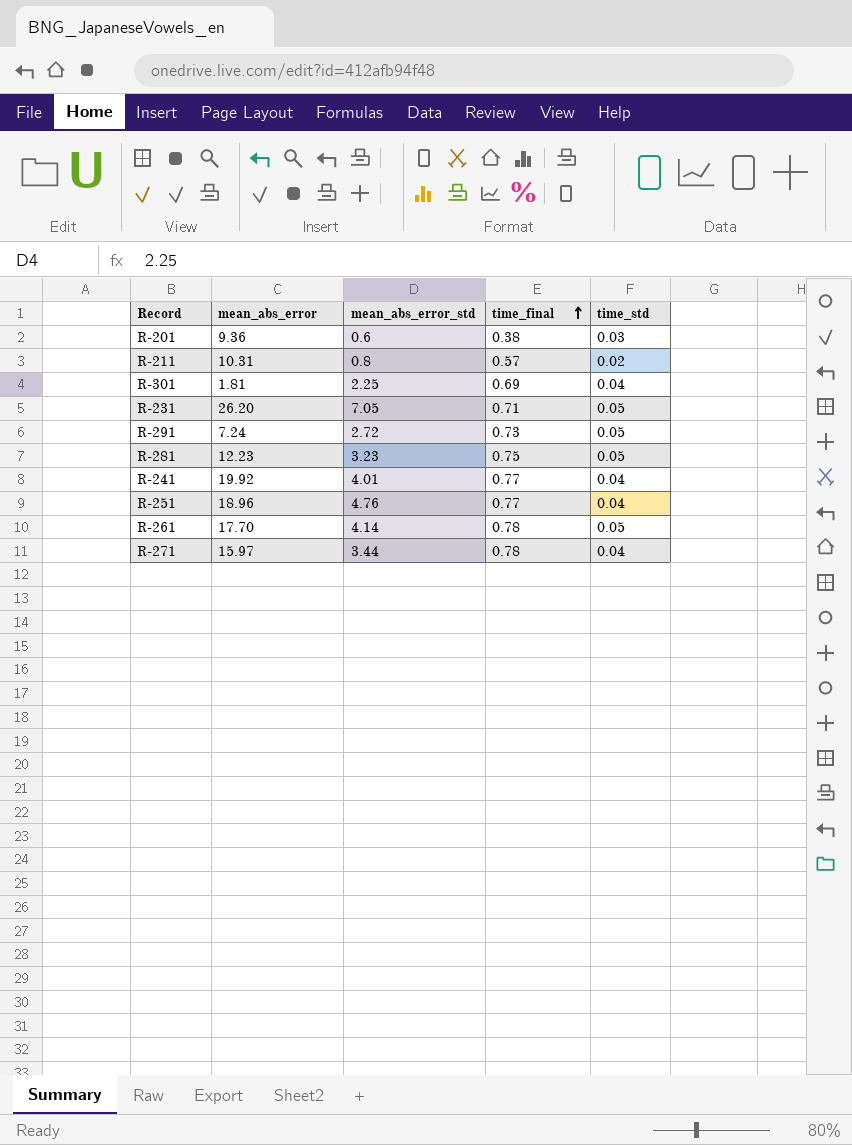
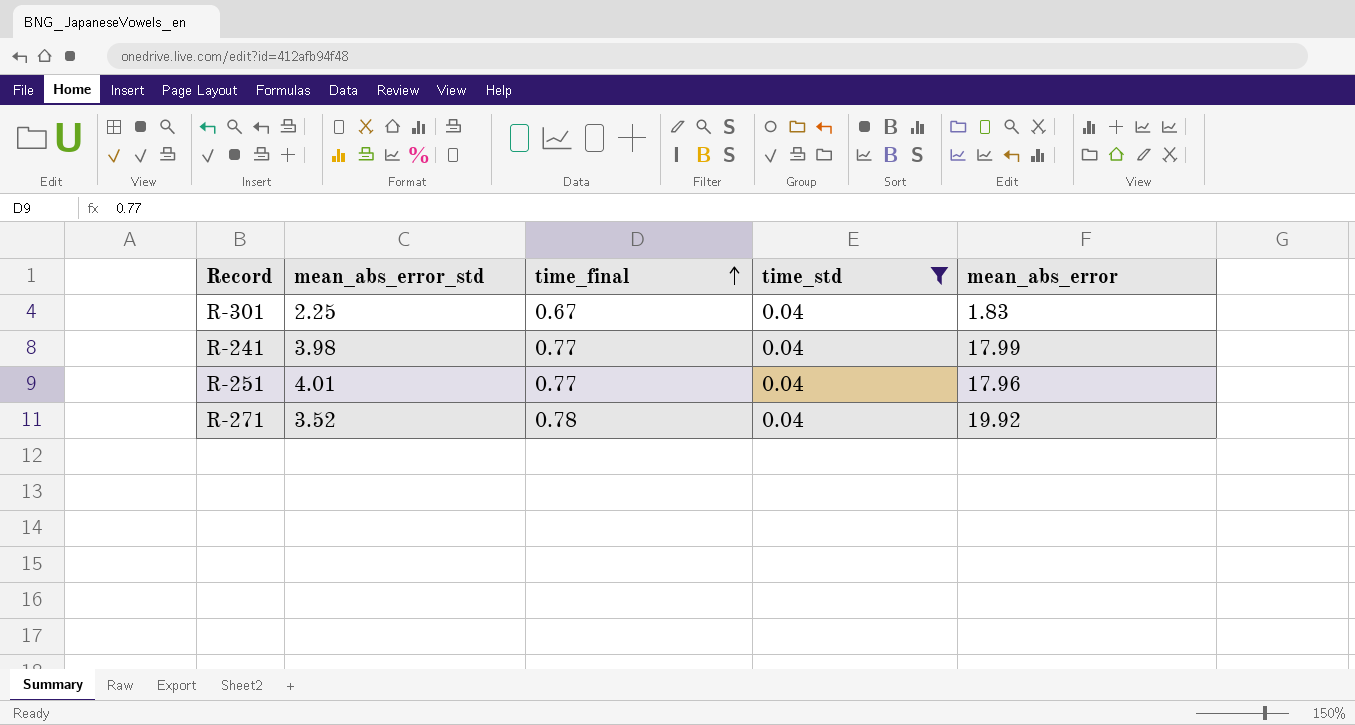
filter: none -> time_std = 0.04
column mean_abs_error | position: 2 -> 5
R-301 | time_final: 0.69 -> 0.67
R-301 | mean_abs_error: 1.81 -> 1.83
R-241 | mean_abs_error_std: 4.01 -> 3.98
R-241 | mean_abs_error: 19.92 -> 17.99
R-251 | mean_abs_error_std: 4.76 -> 4.01
R-251 | mean_abs_error: 18.96 -> 17.96
R-271 | mean_abs_error_std: 3.44 -> 3.52
R-271 | mean_abs_error: 15.97 -> 19.92

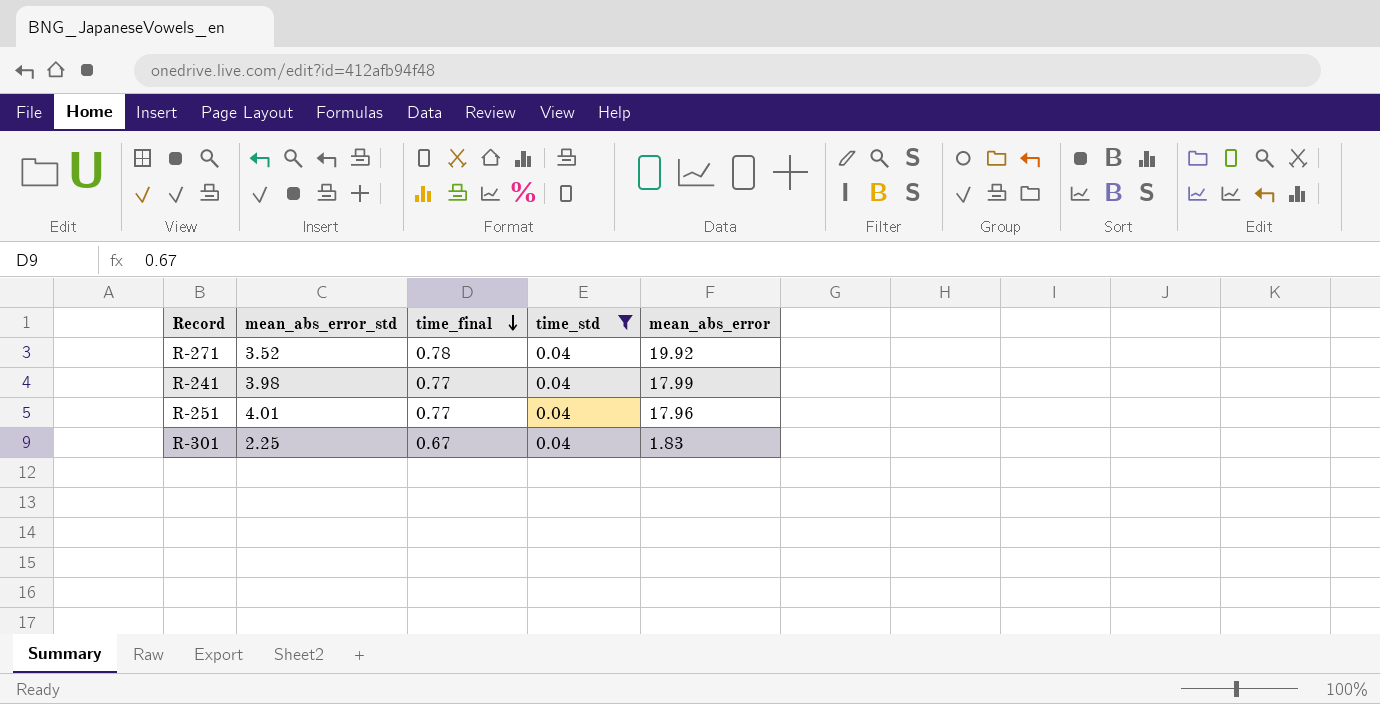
row order: time_final ascending -> time_final descending

